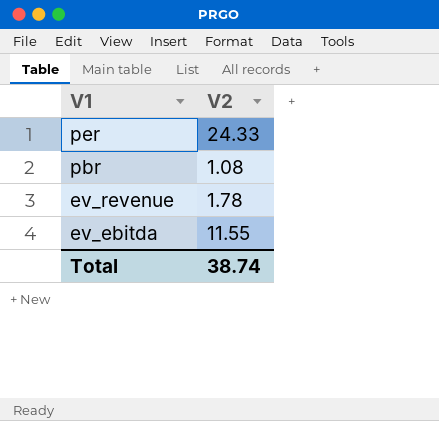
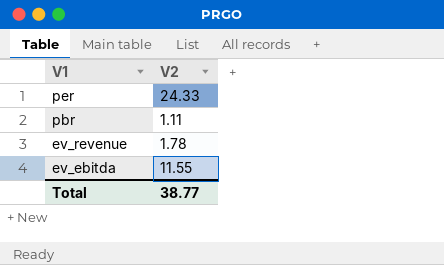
pbr | V2: 1.08 -> 1.11
Total | V2: 38.74 -> 38.77

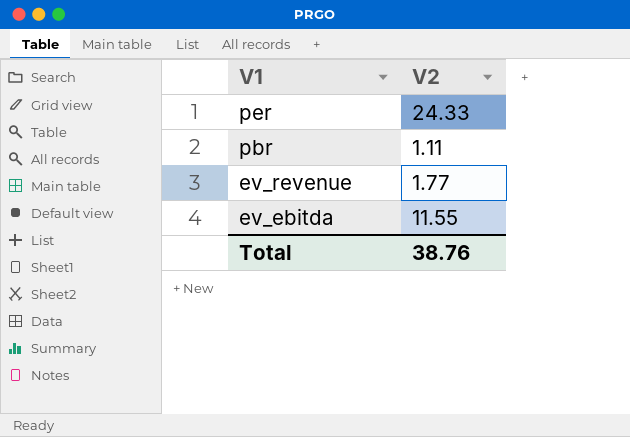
ev_revenue | V2: 1.78 -> 1.77
Total | V2: 38.77 -> 38.76

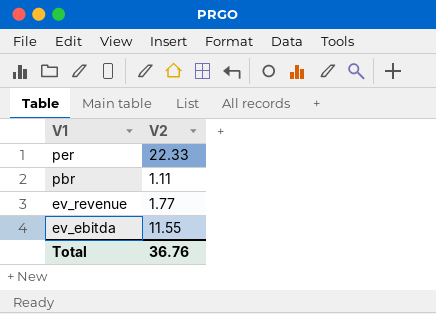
per | V2: 24.33 -> 22.33
Total | V2: 38.76 -> 36.76

